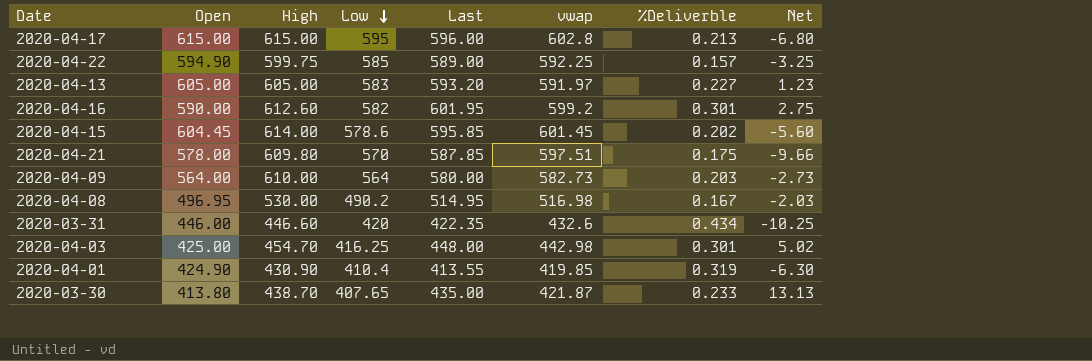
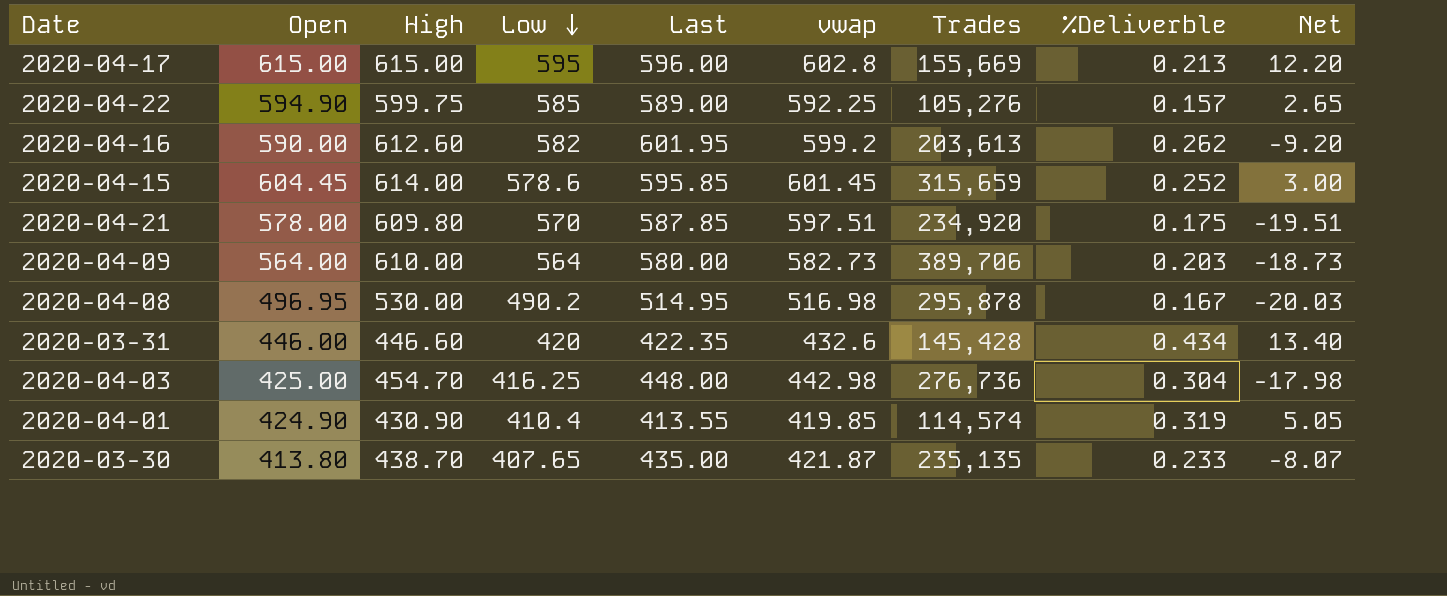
column Trades | position: none -> 7
column Net | formula: [Last] - [vwap] -> [Open] - [vwap]
row 2020-04-13: 605.00 | 605.00 | 583 | 593.20 | 591.97 | 0.227 | 1.23 -> none
2020-04-16 | %Deliverble: 0.301 -> 0.262
2020-04-15 | %Deliverble: 0.202 -> 0.252
2020-04-03 | %Deliverble: 0.301 -> 0.304

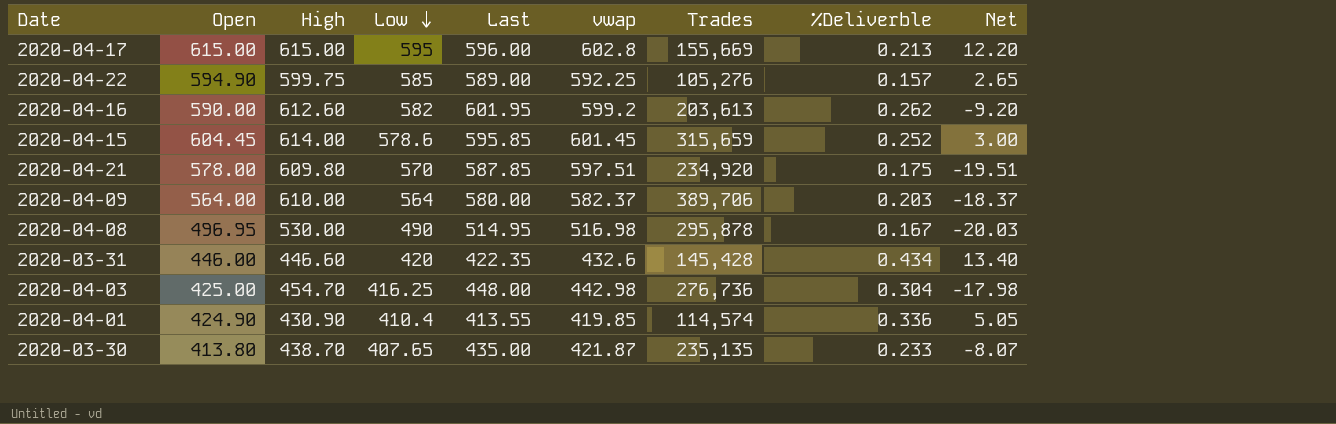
2020-04-09 | vwap: 582.73 -> 582.37
2020-04-09 | Net: -18.73 -> -18.37
2020-04-08 | Low: 490.2 -> 490
2020-04-01 | %Deliverble: 0.319 -> 0.336

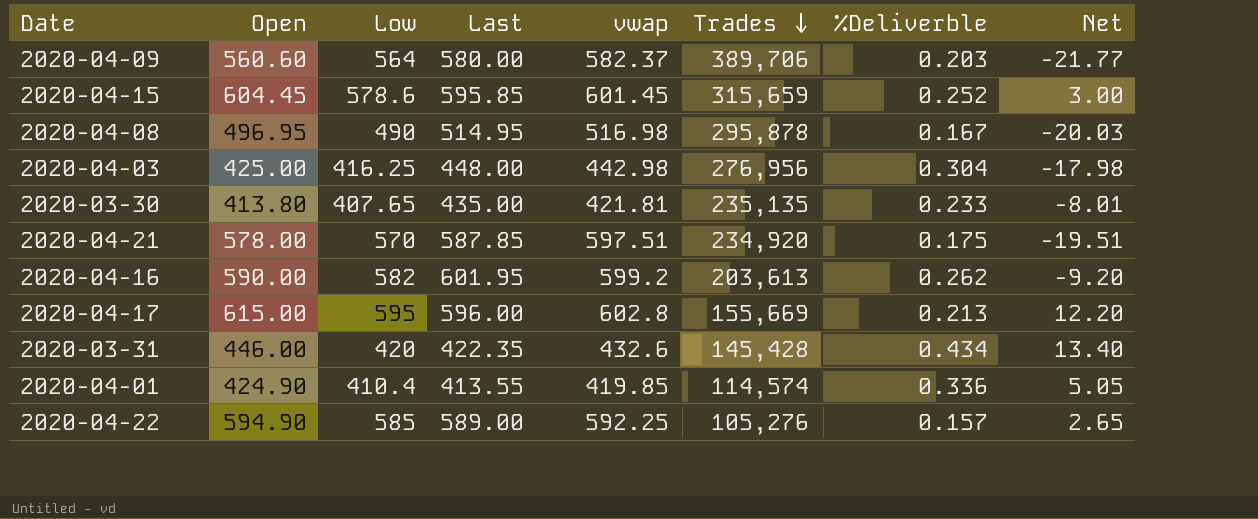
row order: Low descending -> Trades descending
column High | position: 3 -> none
2020-04-09 | Open: 564.00 -> 560.60
2020-04-09 | Net: -18.37 -> -21.77
2020-04-03 | Trades: 276,736 -> 276,956
2020-03-30 | vwap: 421.87 -> 421.81
2020-03-30 | Net: -8.07 -> -8.01

